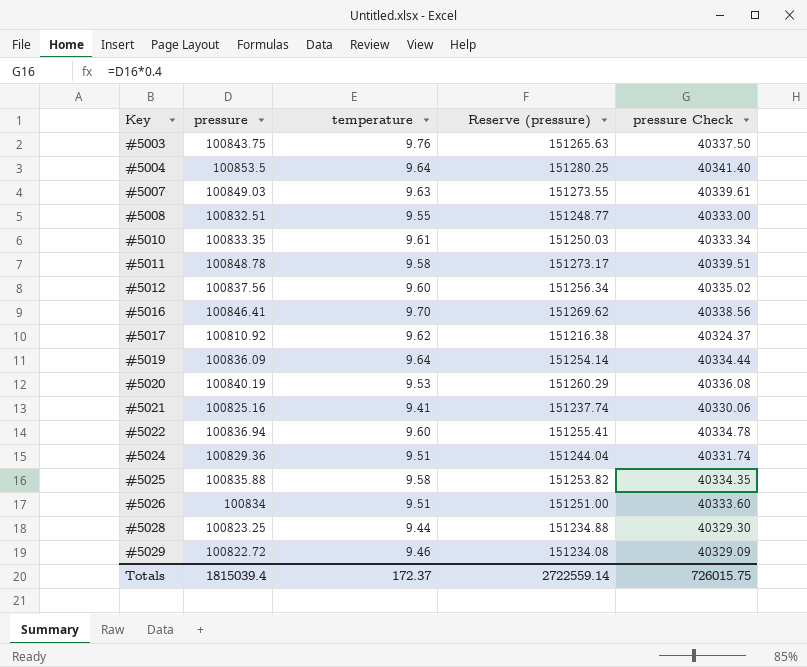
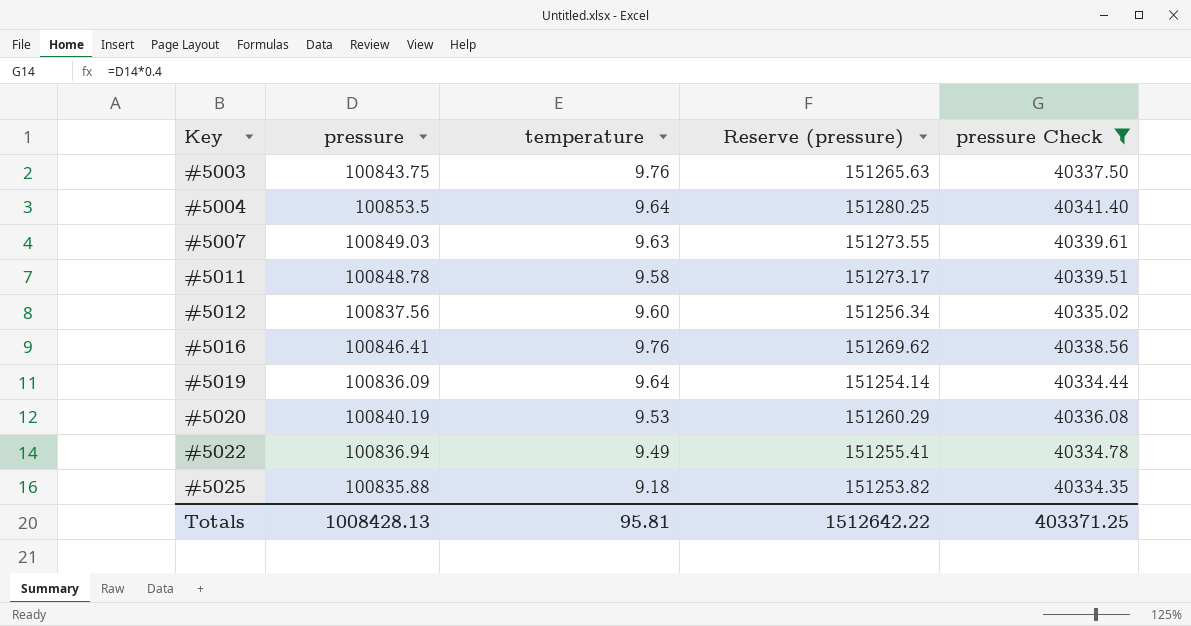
filter: none -> pressure Check >= 40334.35
#5016 | temperature: 9.70 -> 9.76
#5022 | temperature: 9.60 -> 9.49
#5025 | temperature: 9.58 -> 9.18
Totals | pressure: 1815039.4 -> 1008428.13
Totals | temperature: 172.37 -> 95.81
Totals | Reserve (pressure): 2722559.14 -> 1512642.22
Totals | pressure Check: 726015.75 -> 403371.25

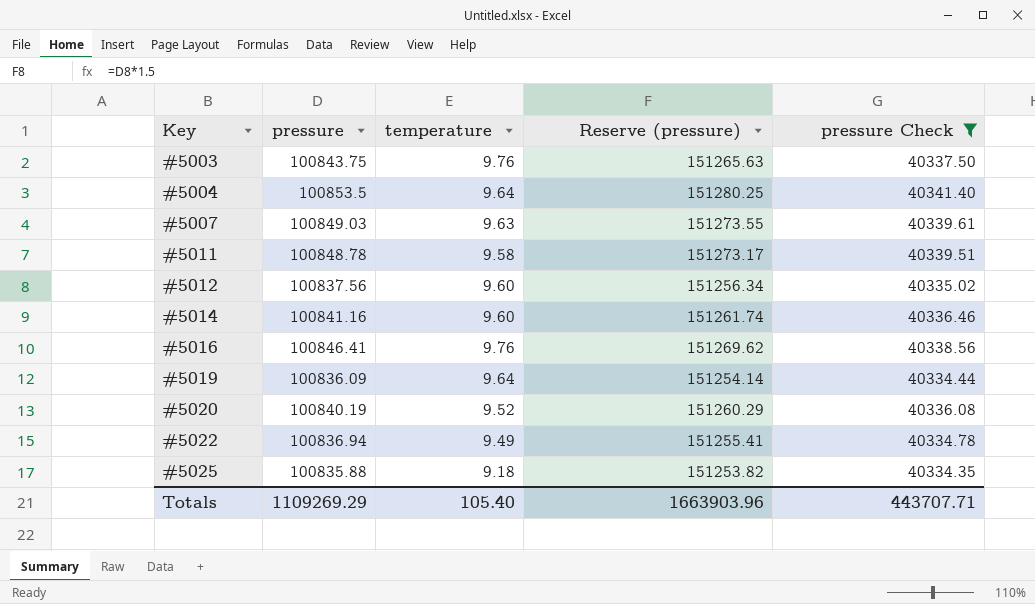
row #5014: none -> 100841.16 | 9.60 | 151261.74 | 40336.46
#5020 | temperature: 9.53 -> 9.52
Totals | pressure: 1008428.13 -> 1109269.29
Totals | temperature: 95.81 -> 105.40
Totals | Reserve (pressure): 1512642.22 -> 1663903.96
Totals | pressure Check: 403371.25 -> 443707.71

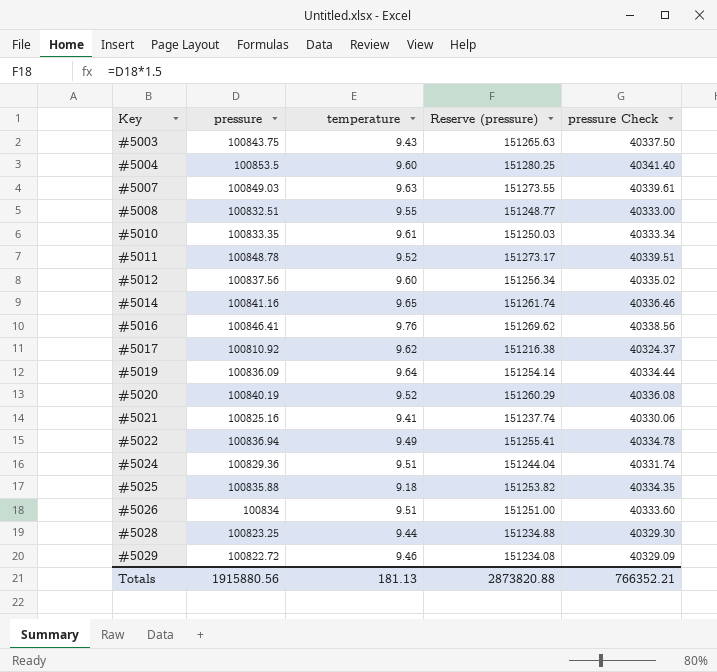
filter: pressure Check >= 40334.35 -> none
#5003 | temperature: 9.76 -> 9.43
#5004 | temperature: 9.64 -> 9.60
#5011 | temperature: 9.58 -> 9.52
#5014 | temperature: 9.60 -> 9.65
Totals | pressure: 1109269.29 -> 1915880.56
Totals | temperature: 105.40 -> 181.13
Totals | Reserve (pressure): 1663903.96 -> 2873820.88
Totals | pressure Check: 443707.71 -> 766352.21

